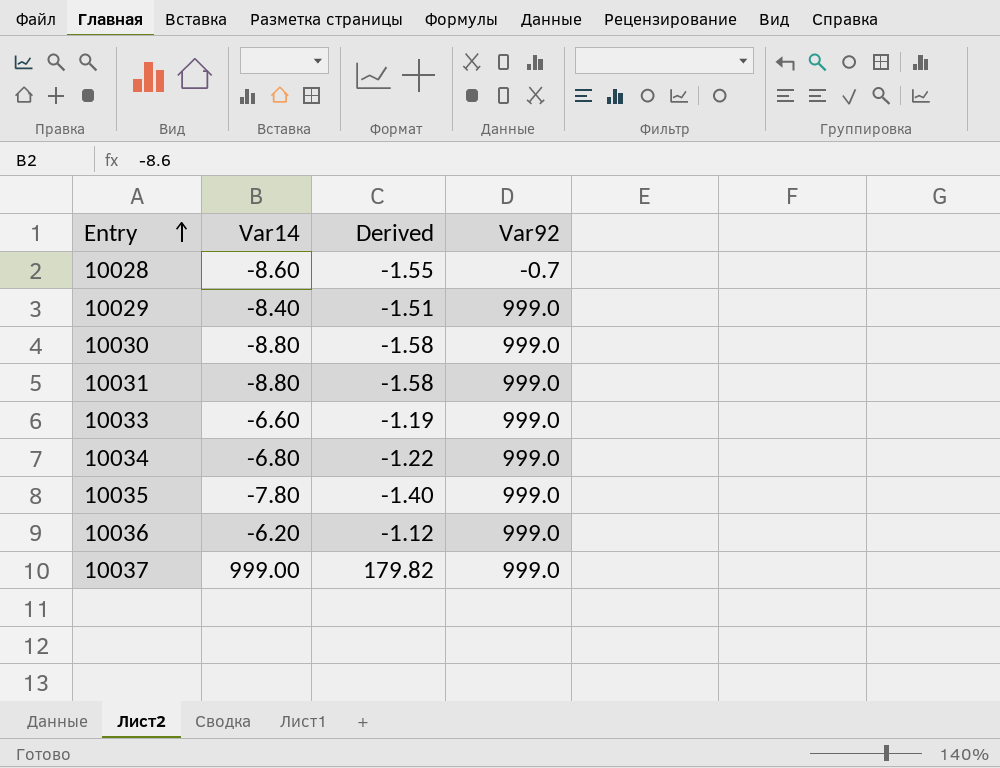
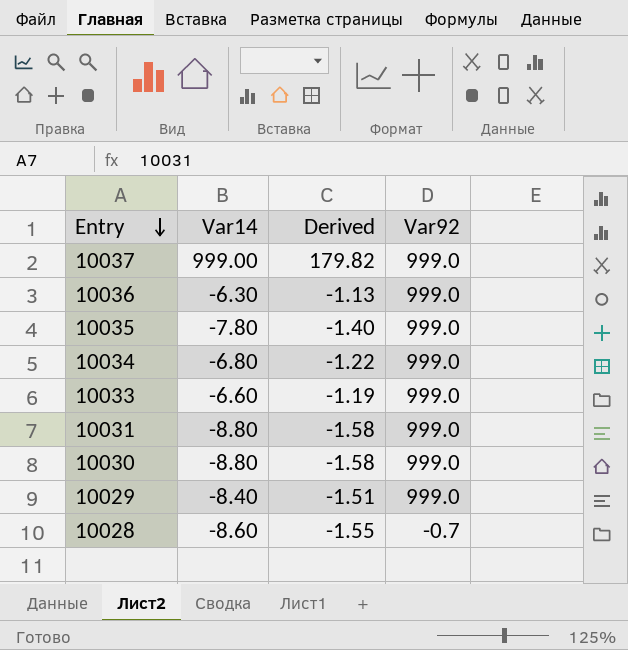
row order: Entry ascending -> Entry descending
10036 | Var14: -6.20 -> -6.30
10036 | Derived: -1.12 -> -1.13

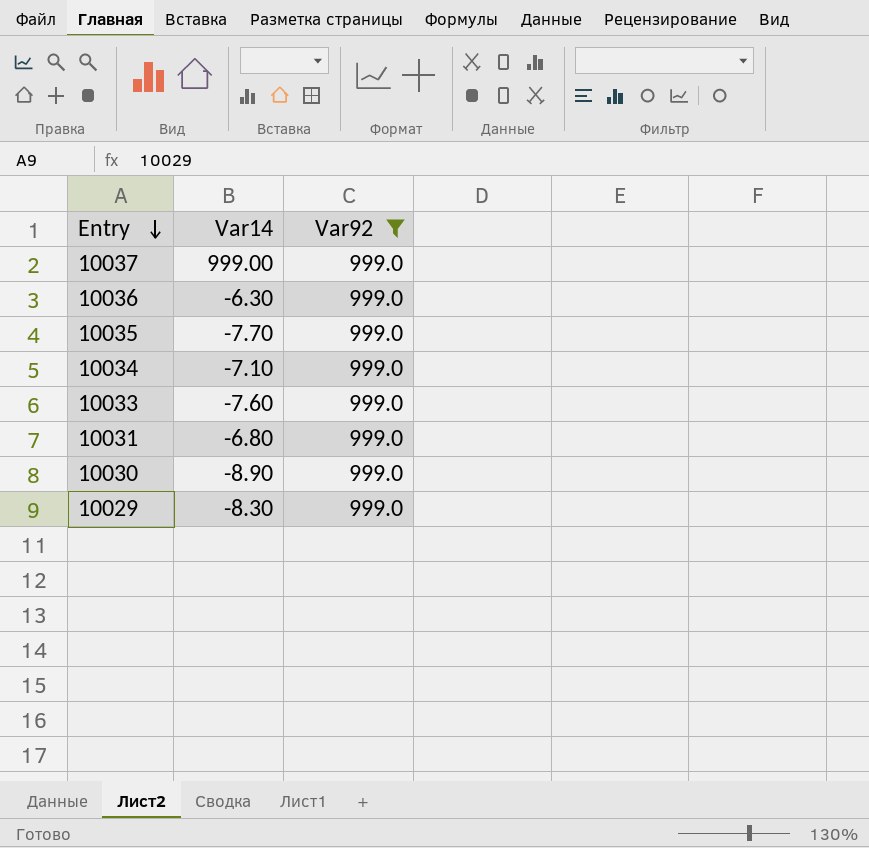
filter: none -> Var92 = 999.0
column Derived | formula: [Var14] * 0.18 -> none
10035 | Var14: -7.80 -> -7.70
10034 | Var14: -6.80 -> -7.10
10033 | Var14: -6.60 -> -7.60
10031 | Var14: -8.80 -> -6.80
10030 | Var14: -8.80 -> -8.90
10029 | Var14: -8.40 -> -8.30

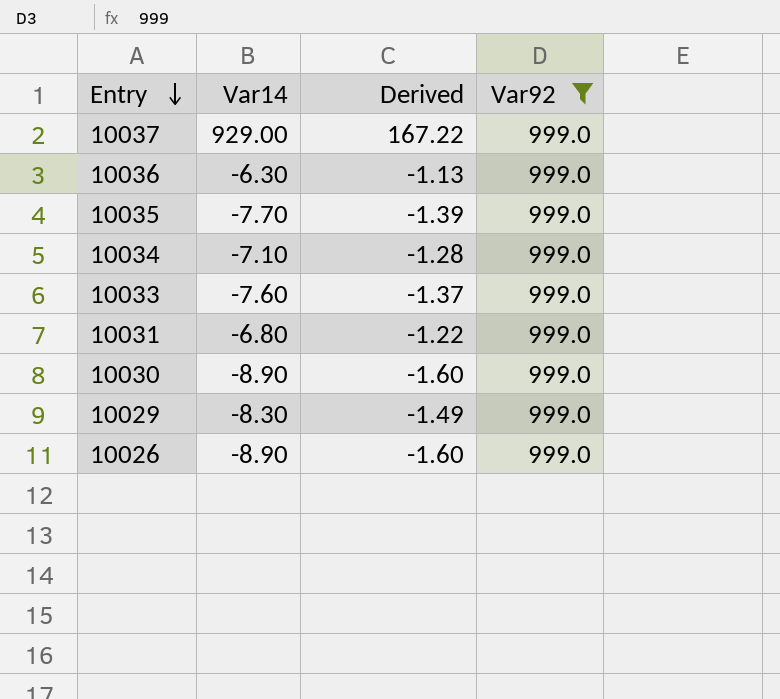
column Derived | formula: none -> [Var14] * 0.18
10037 | Var14: 999.00 -> 929.00
row 10026: none -> -8.90 | -1.60 | 999.0

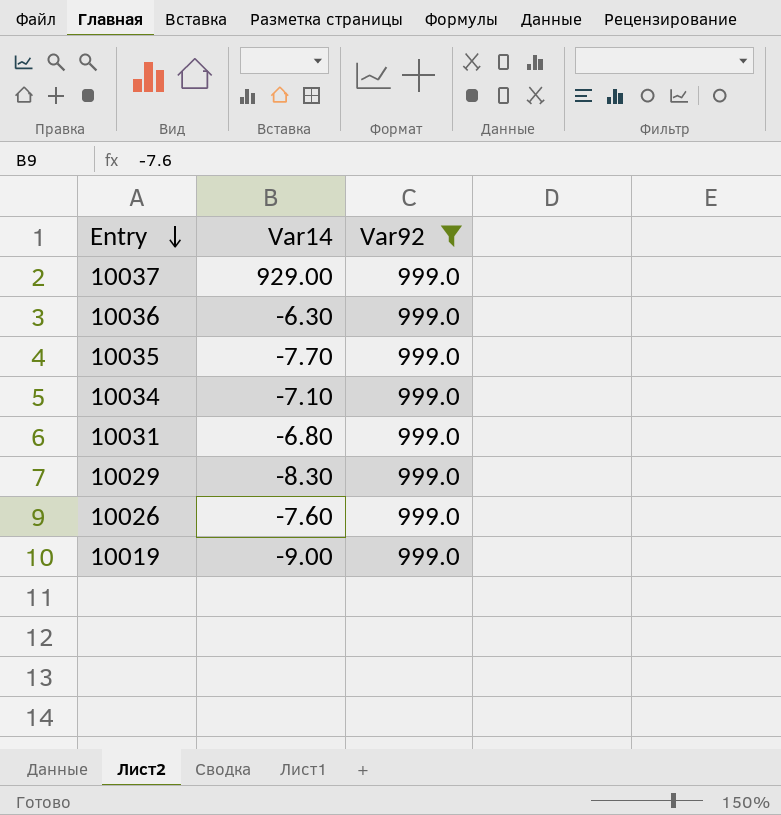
column Derived | formula: [Var14] * 0.18 -> none
row 10033: -7.60 | -1.37 | 999.0 -> none
row 10030: -8.90 | -1.60 | 999.0 -> none
10026 | Var14: -8.90 -> -7.60
row 10019: none -> -9.00 | 999.0

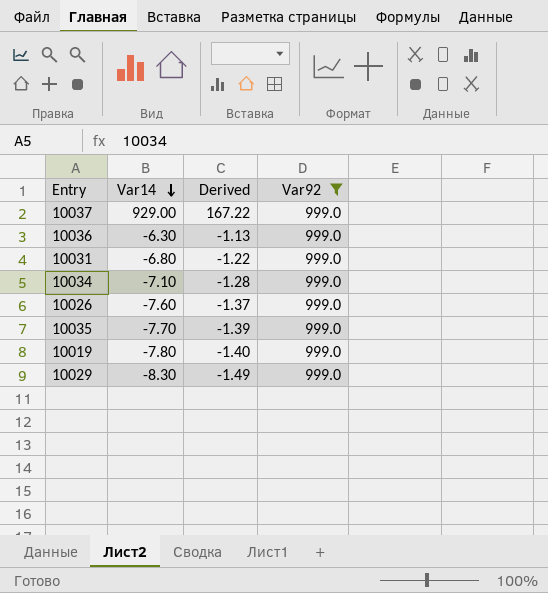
row order: Entry descending -> Var14 descending
column Derived | formula: none -> [Var14] * 0.18
10019 | Var14: -9.00 -> -7.80

